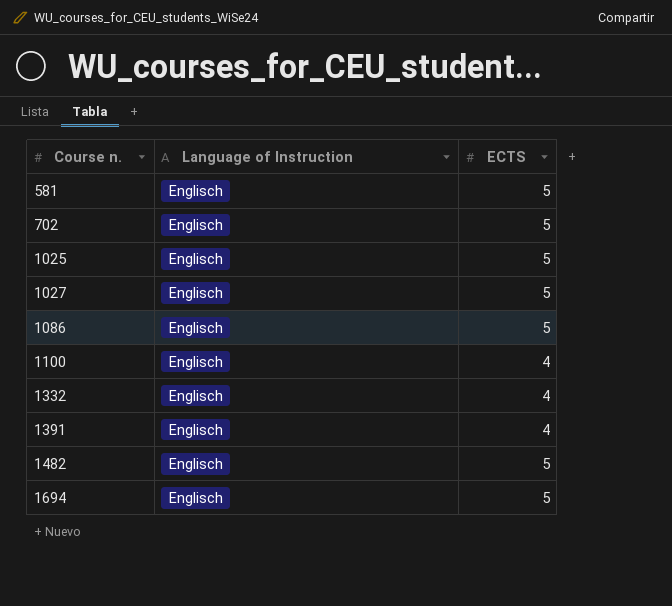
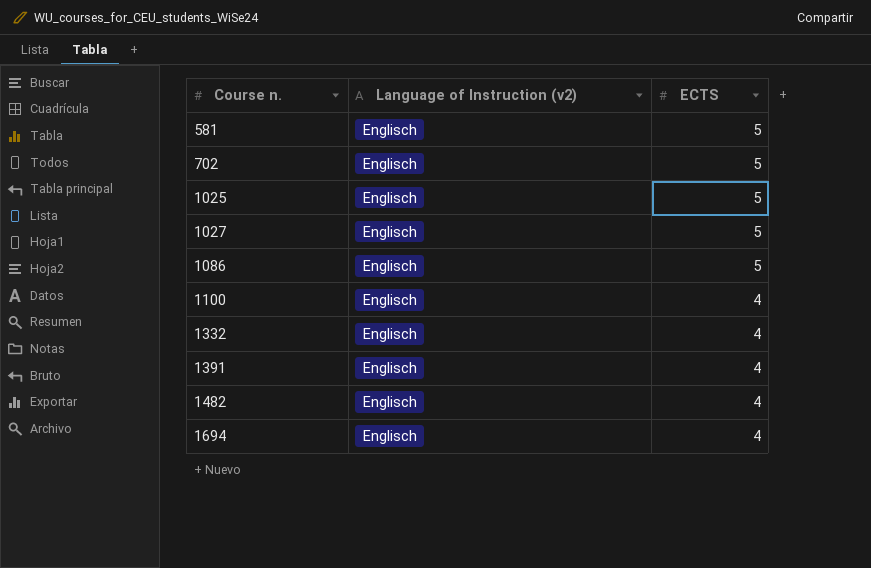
column name: Language of Instruction -> Language of Instruction (v2)
1482 | ECTS: 5 -> 4
1694 | ECTS: 5 -> 4

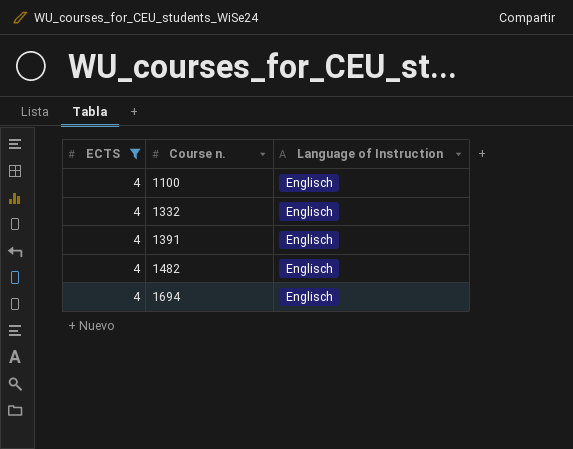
filter: none -> ECTS = 4
column ECTS | position: 3 -> 1
column name: Language of Instruction (v2) -> Language of Instruction

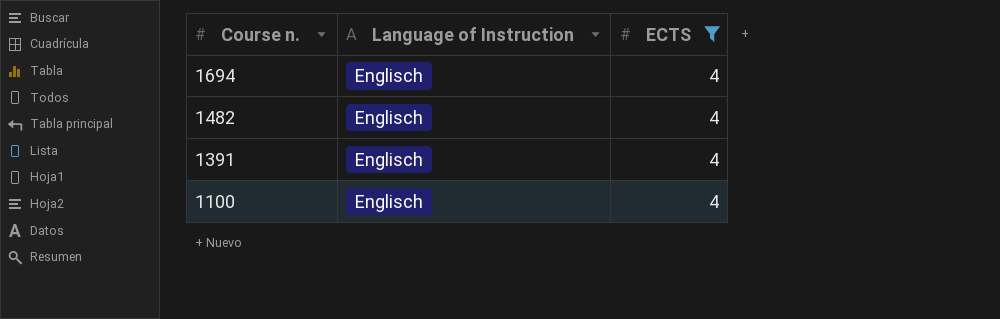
row order: Course n. ascending -> Course n. descending
column ECTS | position: 1 -> 3
row 1332: 4 | Englisch -> none

